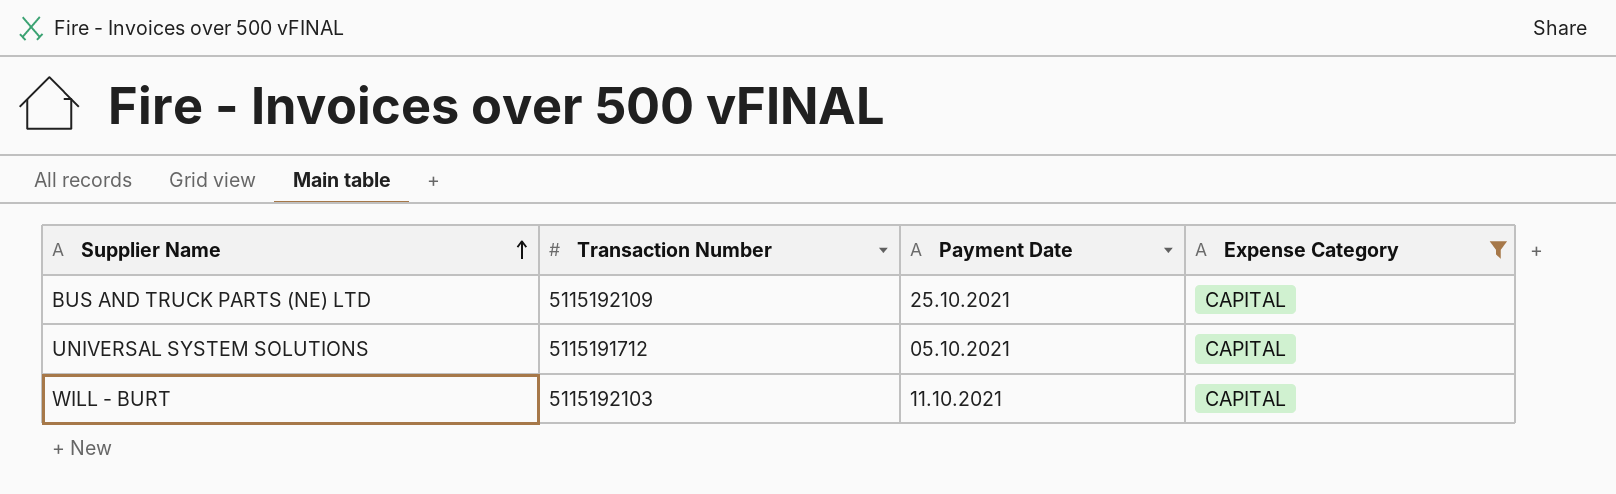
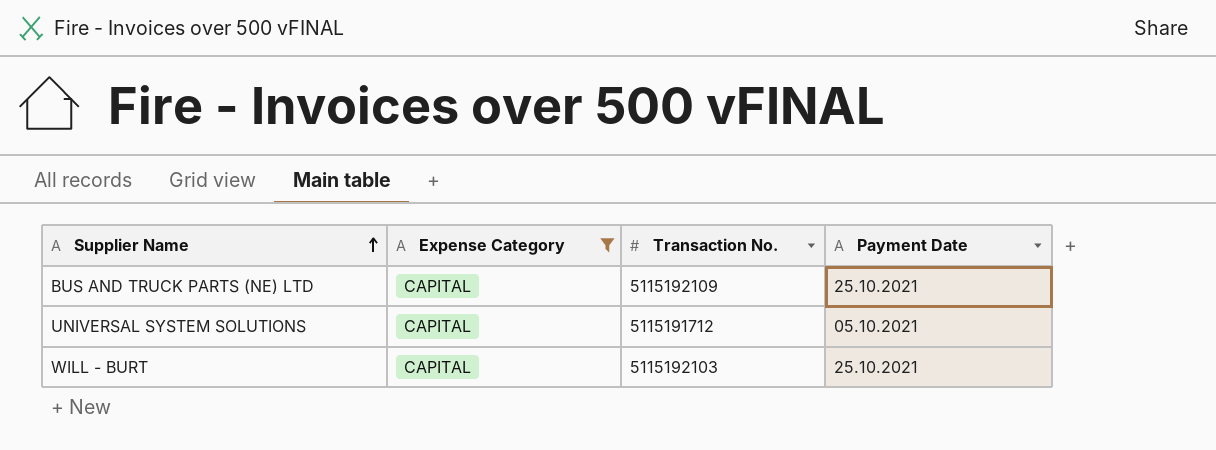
column Expense Category | position: 4 -> 2
column name: Transaction Number -> Transaction No.
WILL - BURT | Payment Date: 11.10.2021 -> 25.10.2021

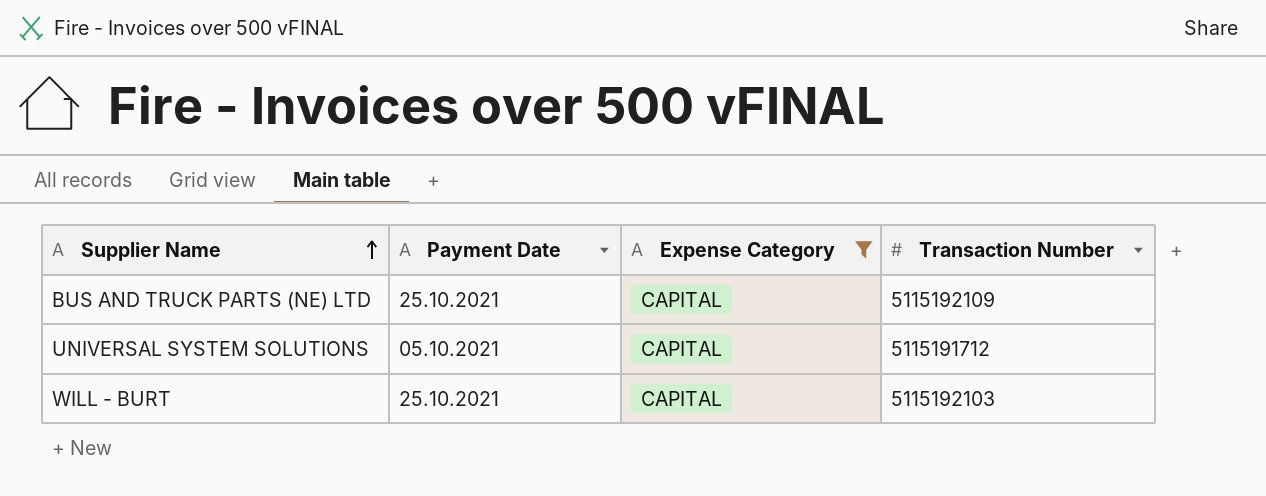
column Payment Date | position: 4 -> 2
column name: Transaction No. -> Transaction Number

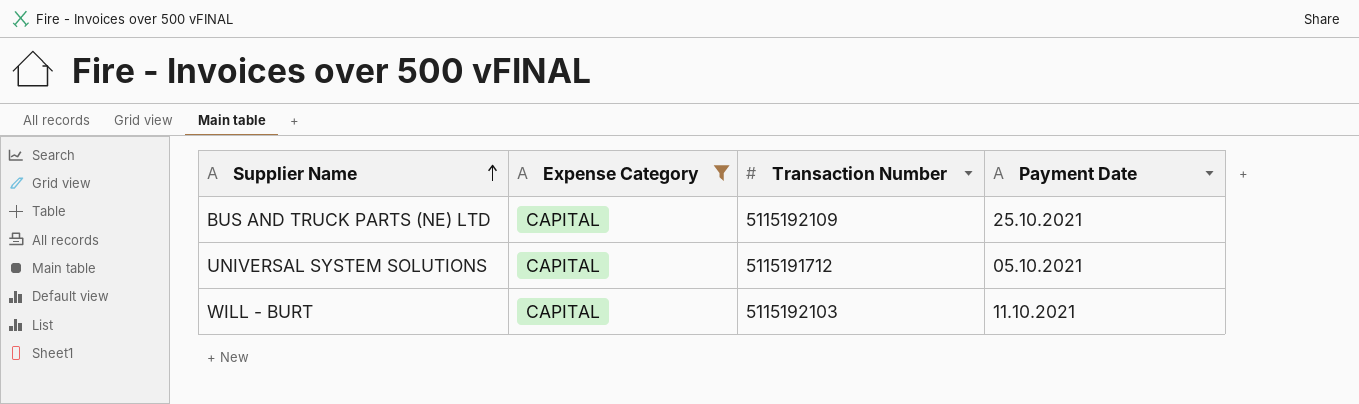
column Payment Date | position: 2 -> 4
WILL - BURT | Payment Date: 25.10.2021 -> 11.10.2021

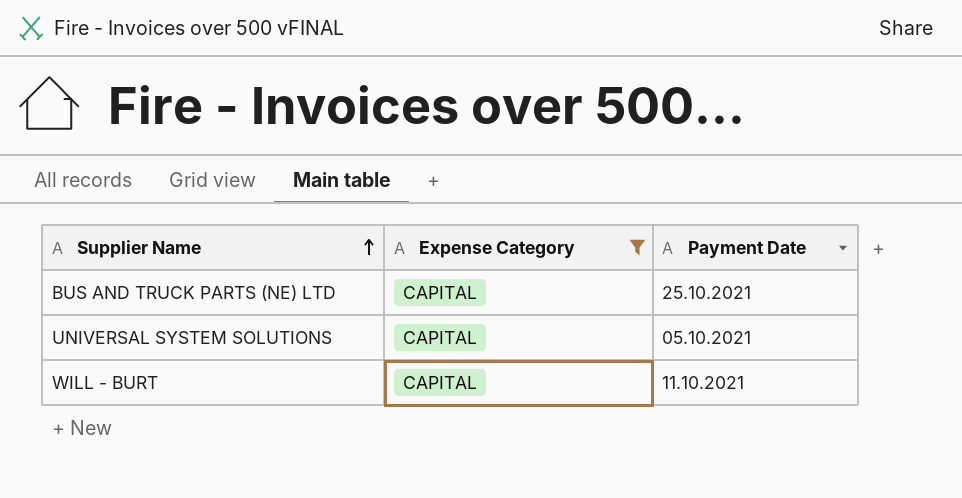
column Transaction Number | position: 3 -> none

